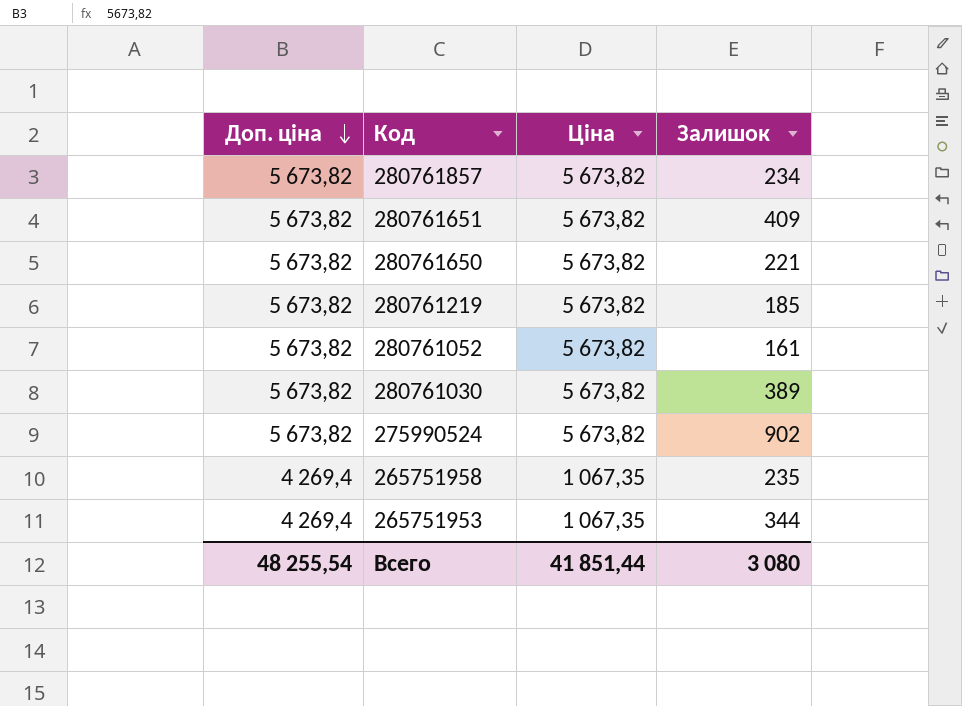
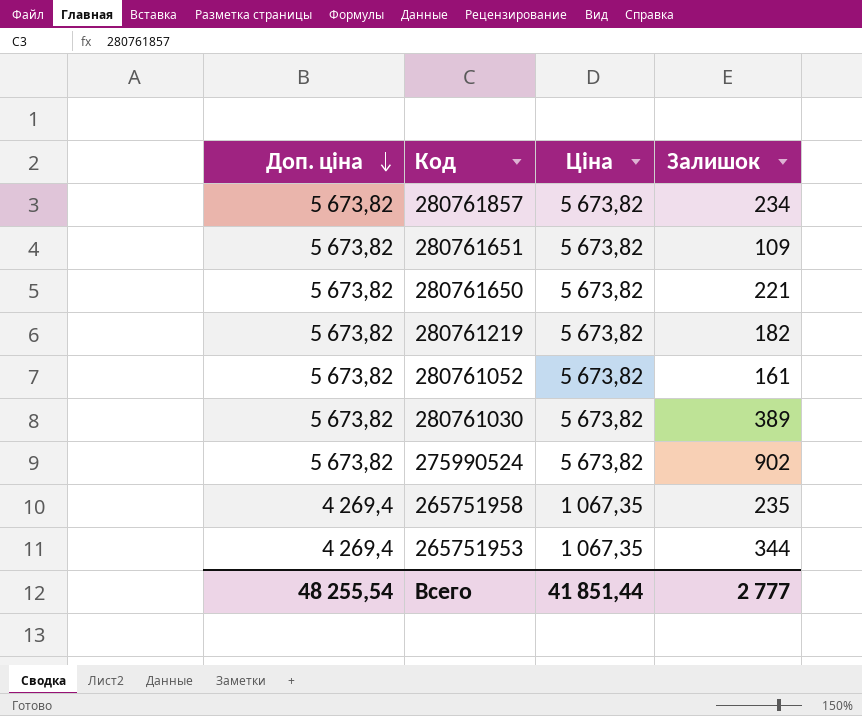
280761651 | Залишок: 409 -> 109
280761219 | Залишок: 185 -> 182
Всего | Залишок: 3 080 -> 2 777

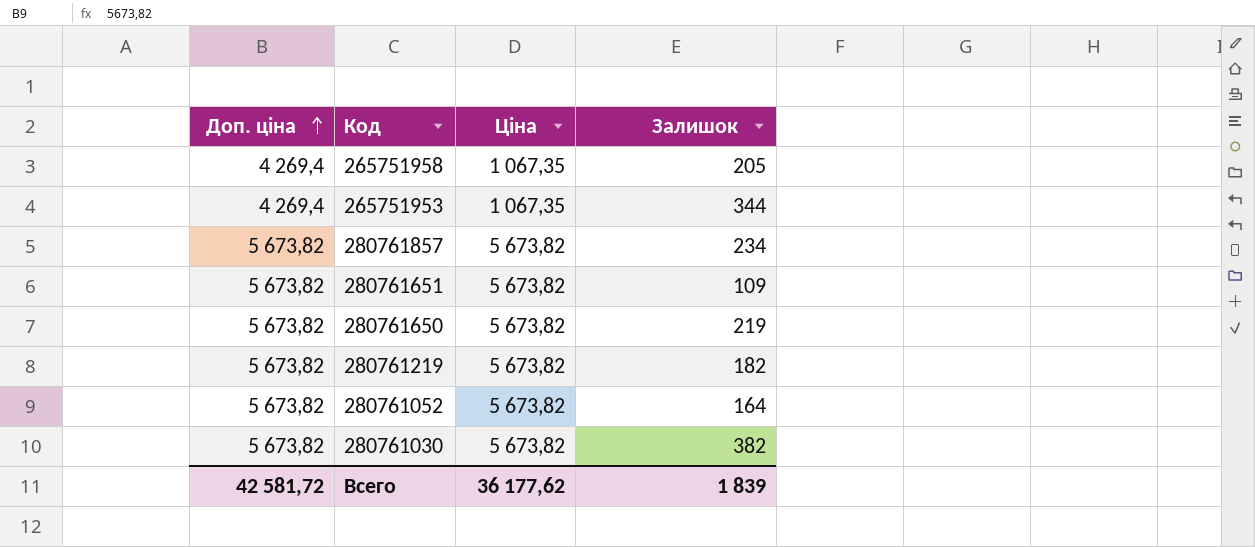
row order: Доп. ціна descending -> Доп. ціна ascending
row 275990524: 5 673,82 | 5 673,82 | 902 -> none
265751958 | Залишок: 235 -> 205
280761650 | Залишок: 221 -> 219
280761052 | Залишок: 161 -> 164
280761030 | Залишок: 389 -> 382
Всего | Доп. ціна: 48 255,54 -> 42 581,72
Всего | Ціна: 41 851,44 -> 36 177,62
Всего | Залишок: 2 777 -> 1 839

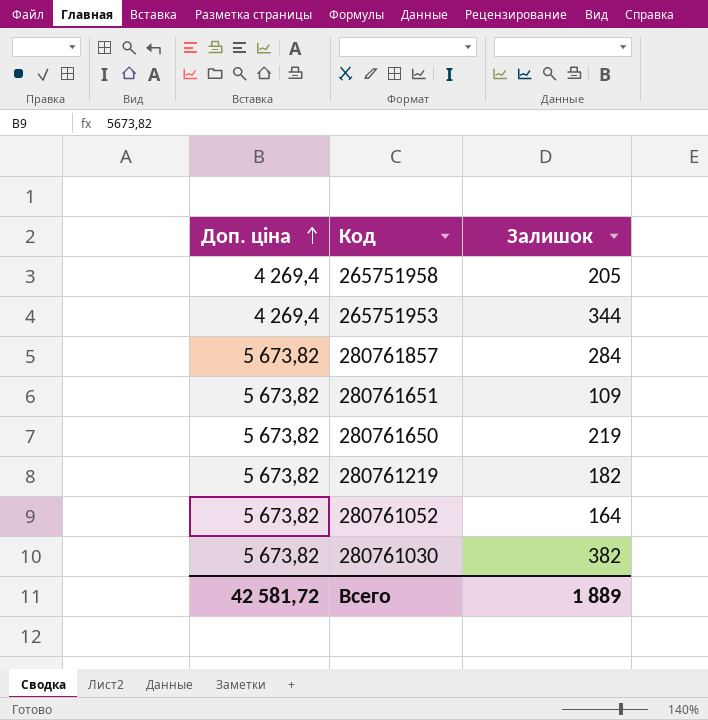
column Ціна | position: 3 -> none
280761857 | Залишок: 234 -> 284
Всего | Залишок: 1 839 -> 1 889

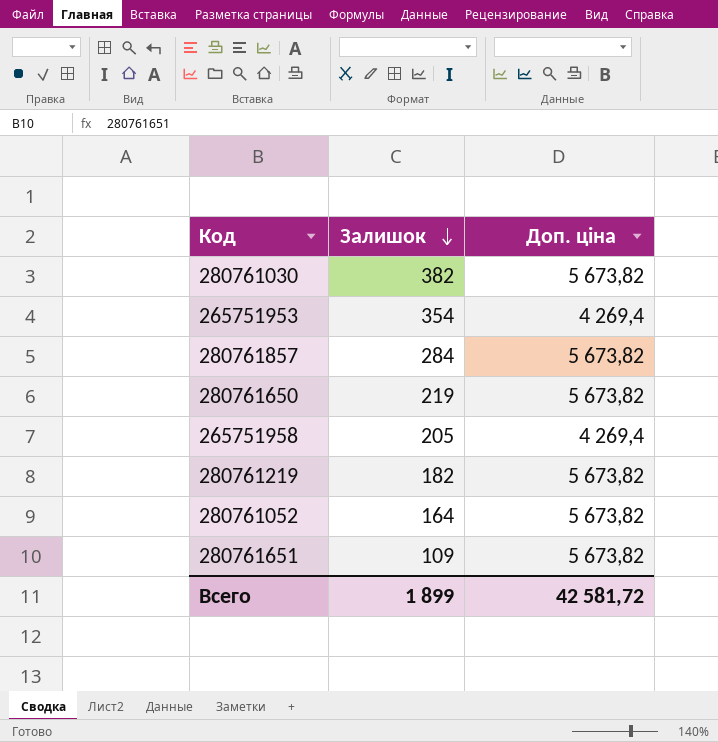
row order: Доп. ціна ascending -> Залишок descending
column Доп. ціна | position: 1 -> 3
265751953 | Залишок: 344 -> 354
Всего | Залишок: 1 889 -> 1 899

